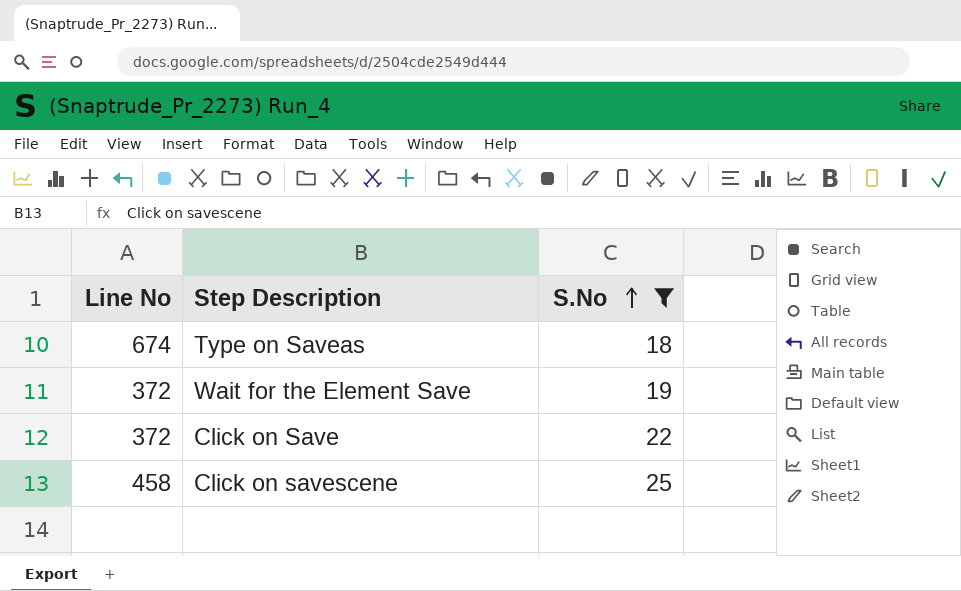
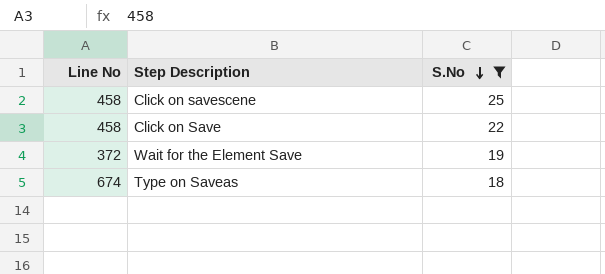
row order: S.No ascending -> S.No descending
Click on Save | Line No: 372 -> 458

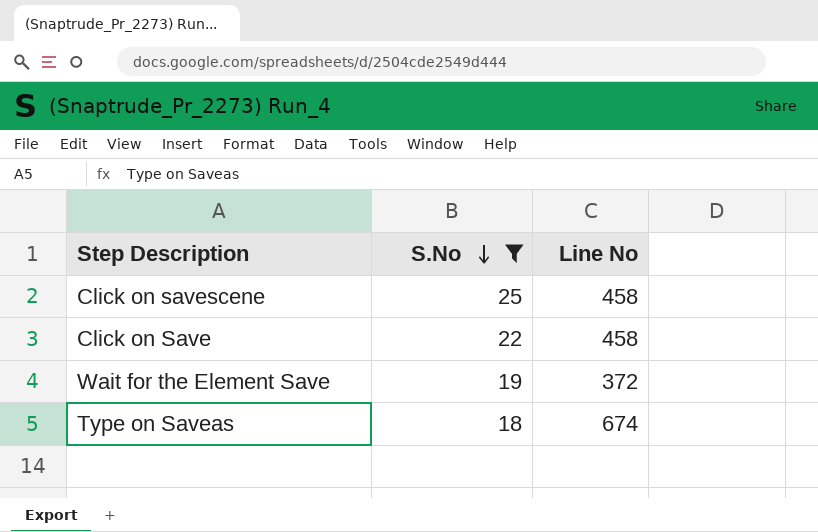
column Line No | position: 1 -> 3

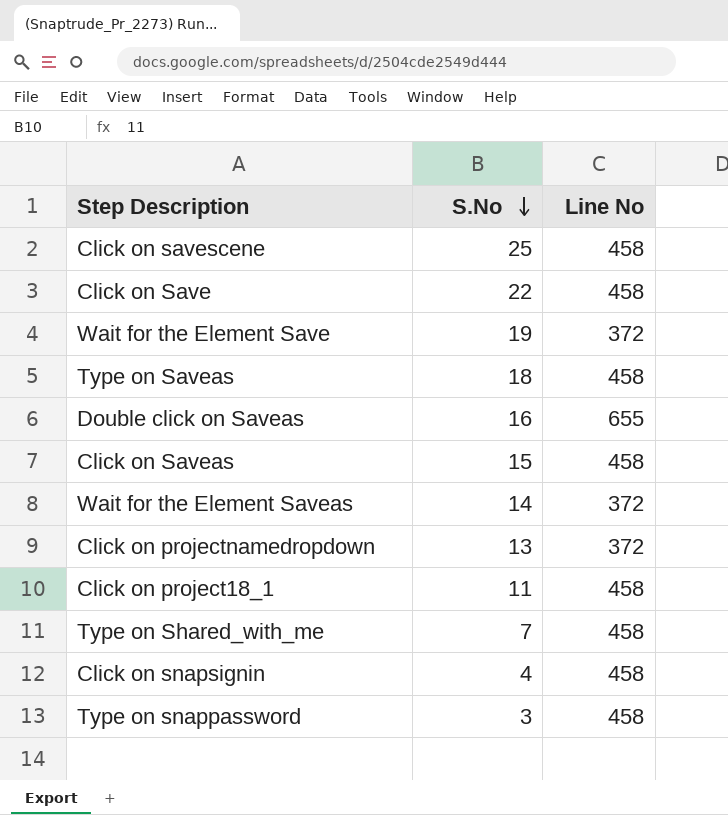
filter: S.No >= 18 -> none
Type on Saveas | Line No: 674 -> 458

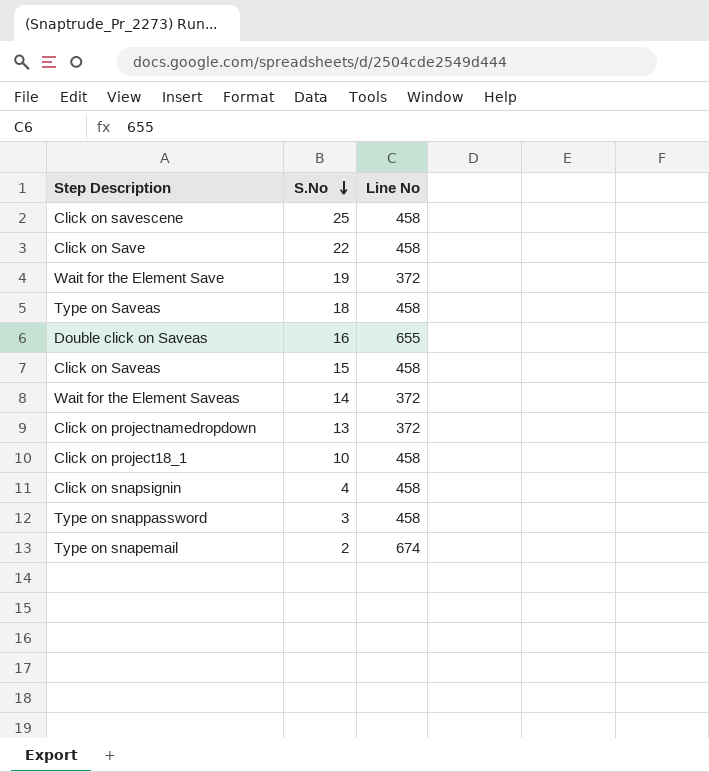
row Type on Shared_with_me: 7 | 458 -> none
Click on project18_1 | S.No: 11 -> 10
row Type on snapemail: none -> 2 | 674

